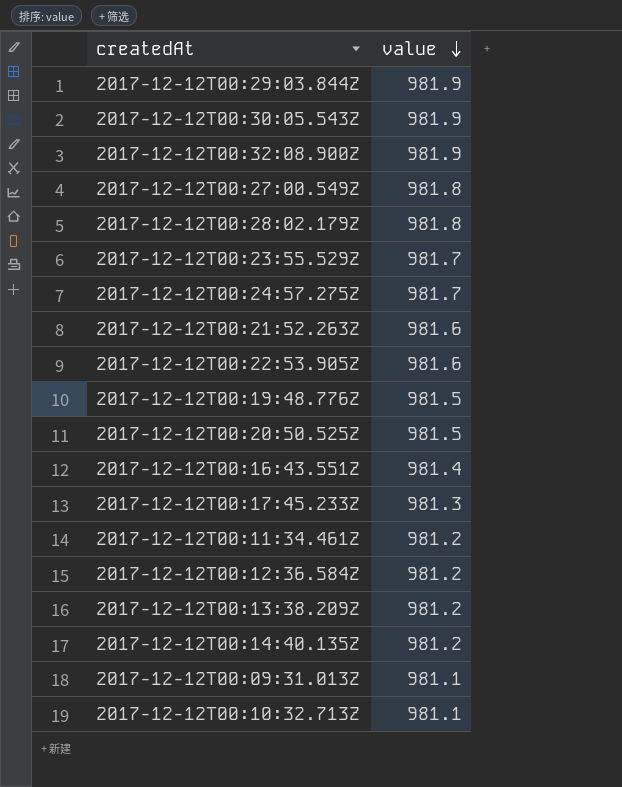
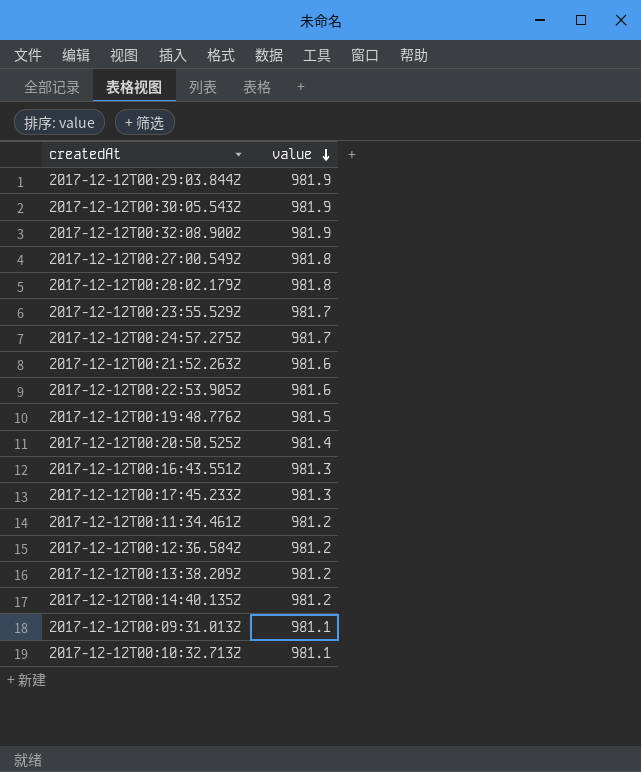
2017-12-12T00:20:50.525Z | value: 981.5 -> 981.4
2017-12-12T00:16:43.551Z | value: 981.4 -> 981.3

